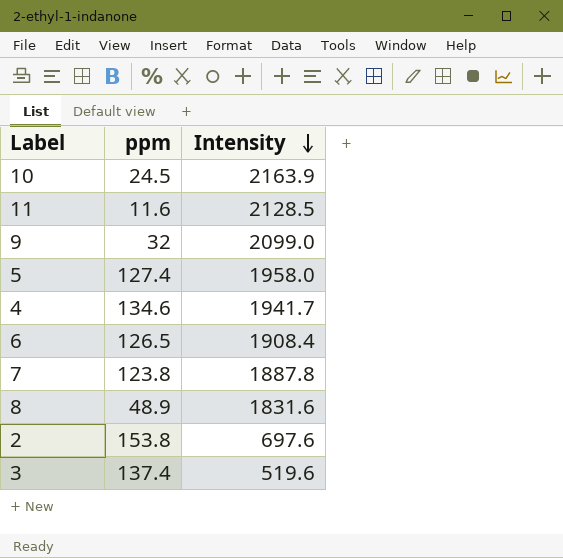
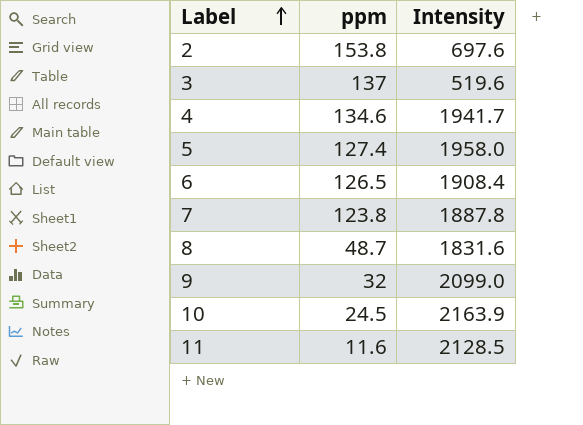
row order: Intensity descending -> Label ascending
3 | ppm: 137.4 -> 137
8 | ppm: 48.9 -> 48.7

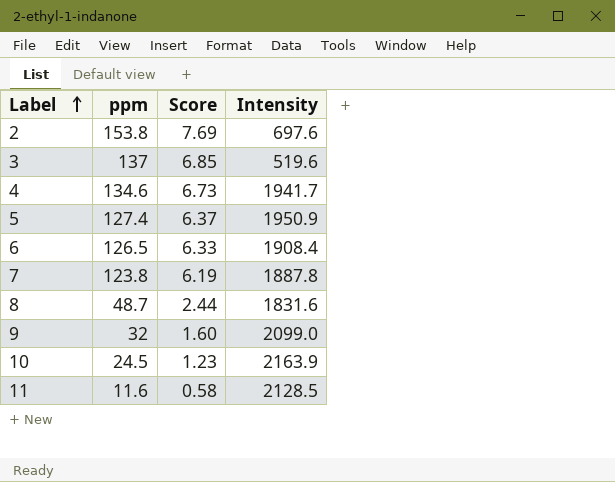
column Score | formula: none -> [ppm] * 0.05
5 | Intensity: 1958.0 -> 1950.9

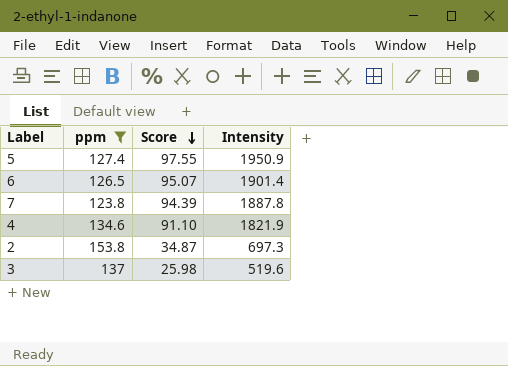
filter: none -> ppm >= 123.8
row order: Label ascending -> Score descending
column Score | formula: [ppm] * 0.05 -> [Intensity] * 0.05
6 | Intensity: 1908.4 -> 1901.4
4 | Intensity: 1941.7 -> 1821.9
2 | Intensity: 697.6 -> 697.3

